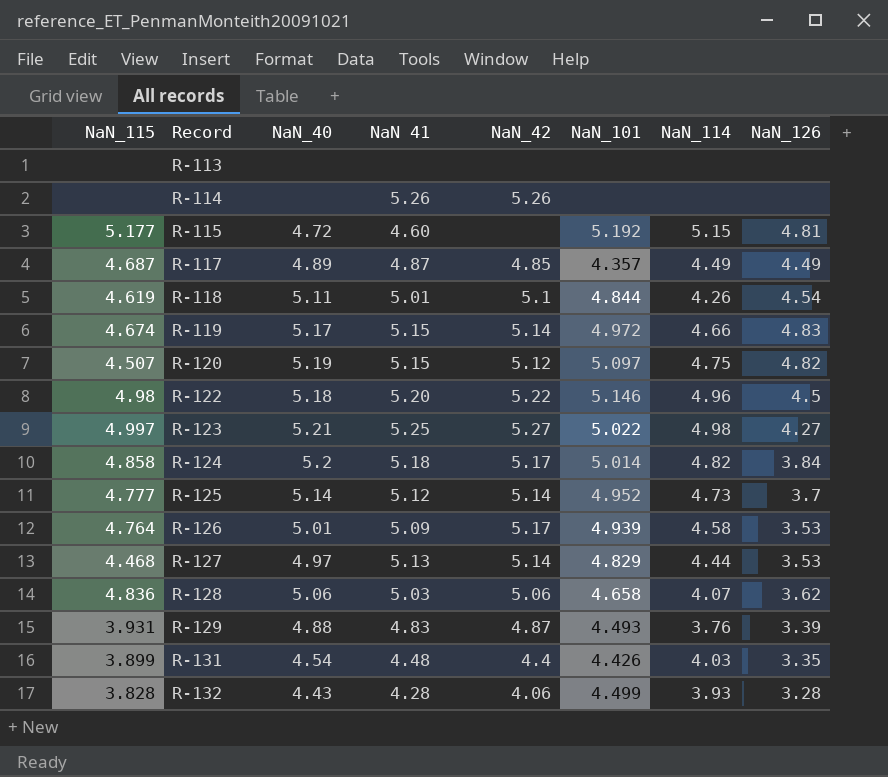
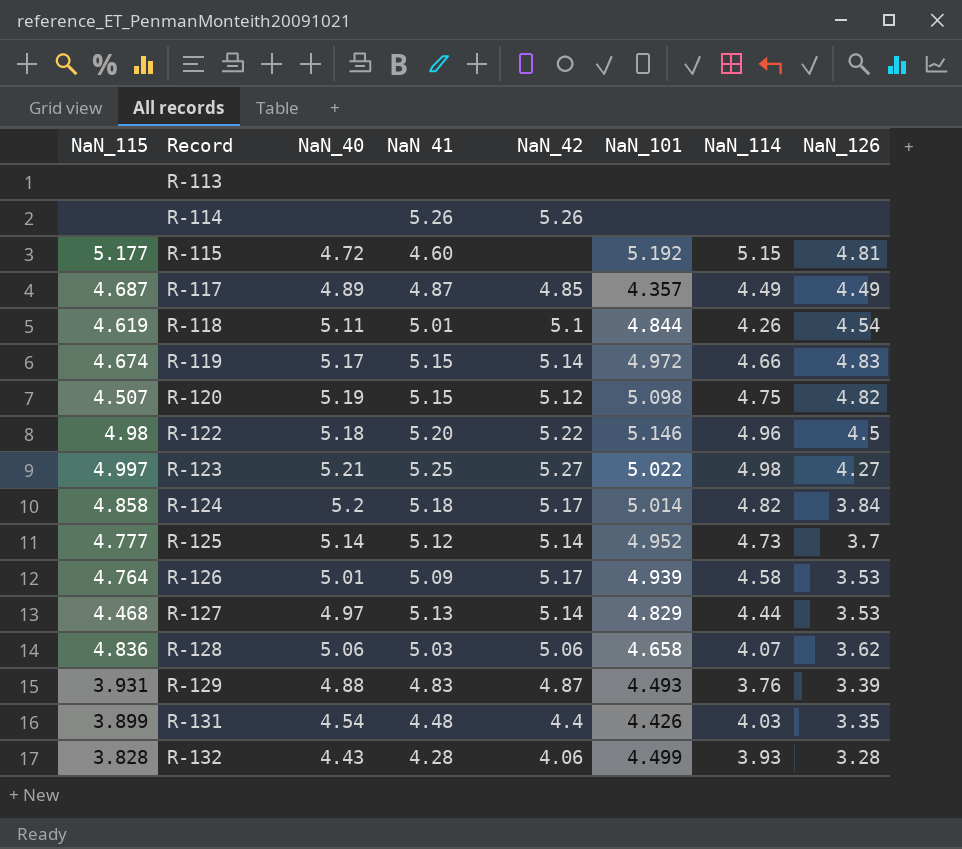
R-120 | NaN_101: 5.097 -> 5.098

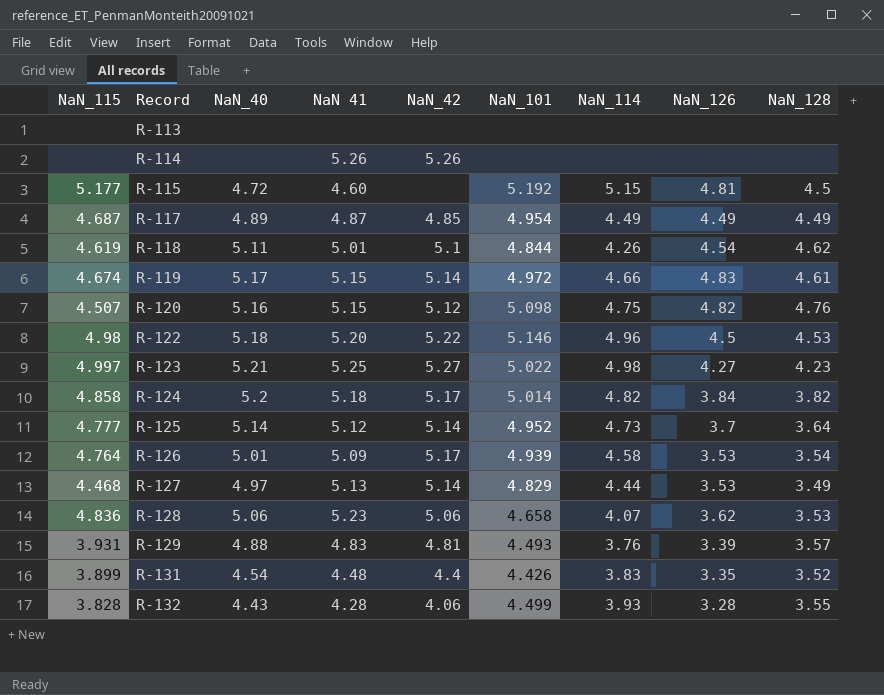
column NaN_128 | position: none -> 9
R-117 | NaN_101: 4.357 -> 4.954
R-120 | NaN_40: 5.19 -> 5.16
R-128 | NaN 41: 5.03 -> 5.23
R-129 | NaN_42: 4.87 -> 4.81
R-131 | NaN_114: 4.03 -> 3.83

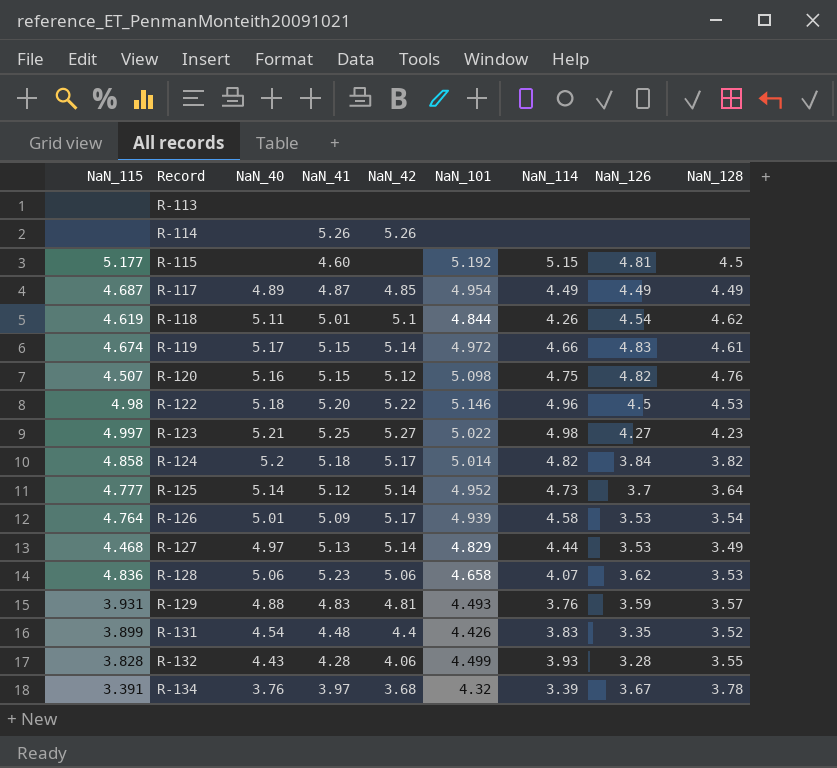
column name: NaN 41 -> NaN_41
R-115 | NaN_40: 4.72 -> none
R-129 | NaN_126: 3.39 -> 3.59
row R-134: none -> 3.391 | 3.76 | 3.97 | 3.68 | 4.32 | 3.39 | 3.67 | 3.78

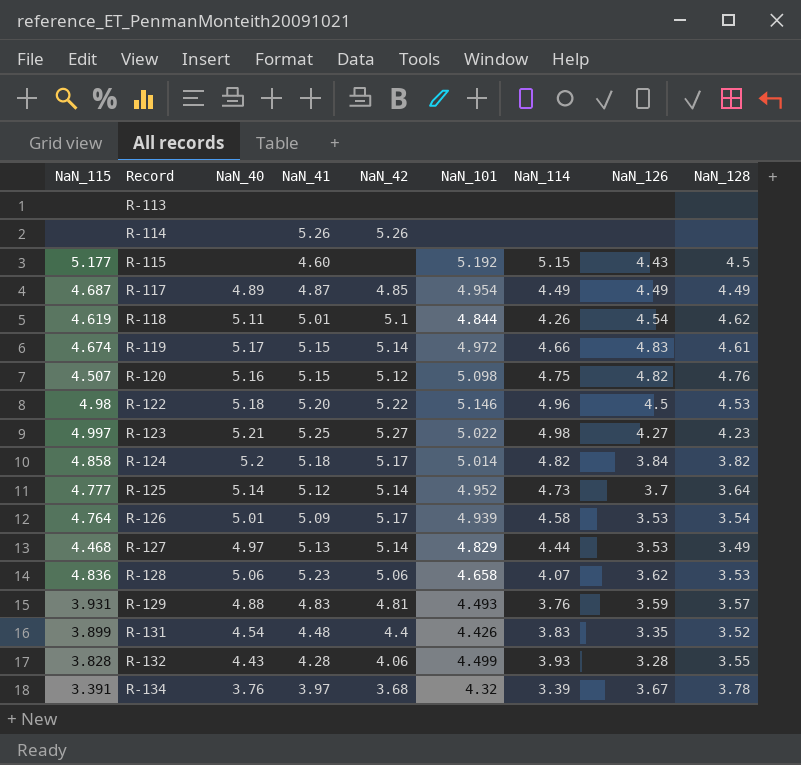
R-115 | NaN_126: 4.81 -> 4.43

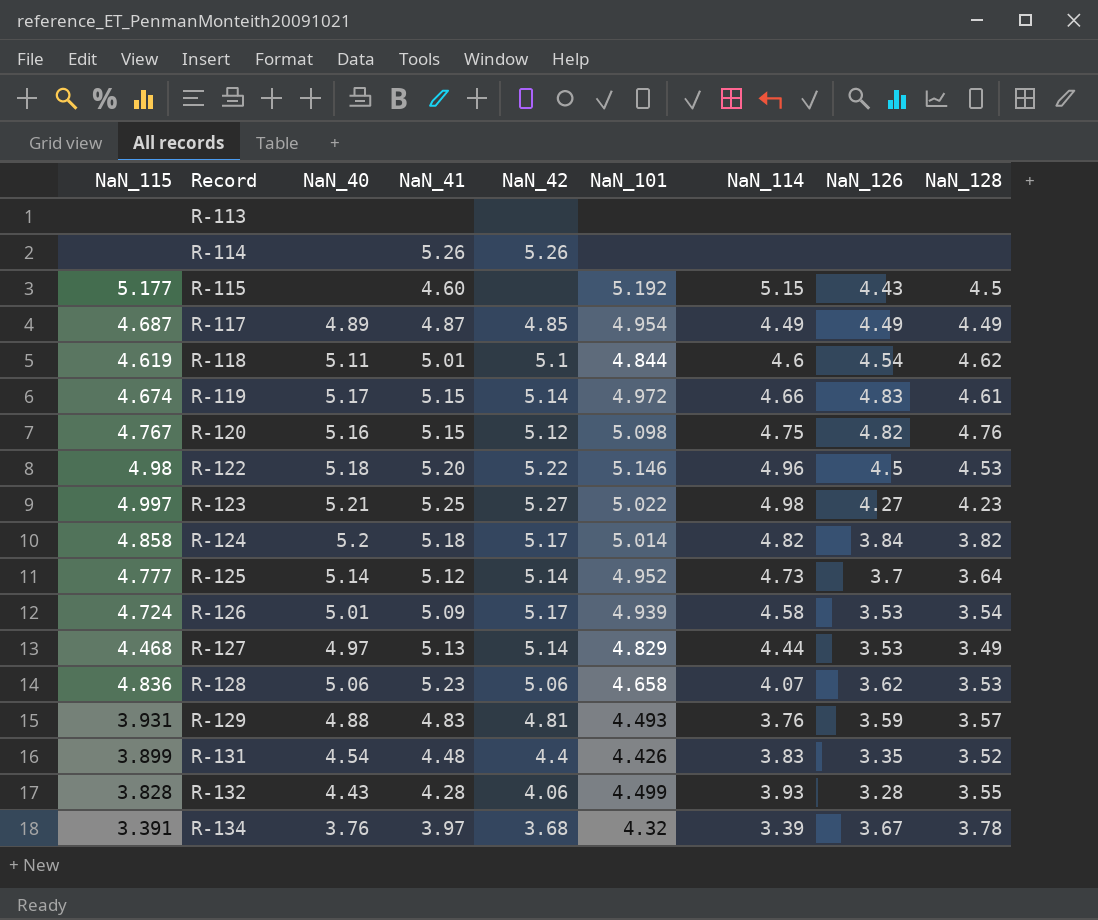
R-118 | NaN_114: 4.26 -> 4.6
R-120 | NaN_115: 4.507 -> 4.767
R-126 | NaN_115: 4.764 -> 4.724

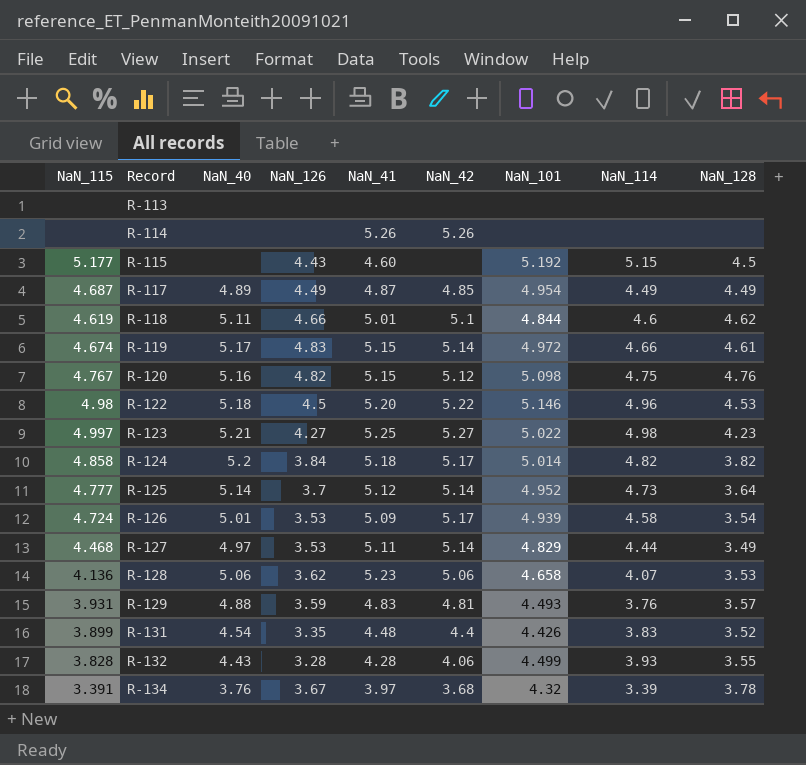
column NaN_126 | position: 8 -> 4
R-118 | NaN_126: 4.54 -> 4.66
R-127 | NaN_41: 5.13 -> 5.11
R-128 | NaN_115: 4.836 -> 4.136

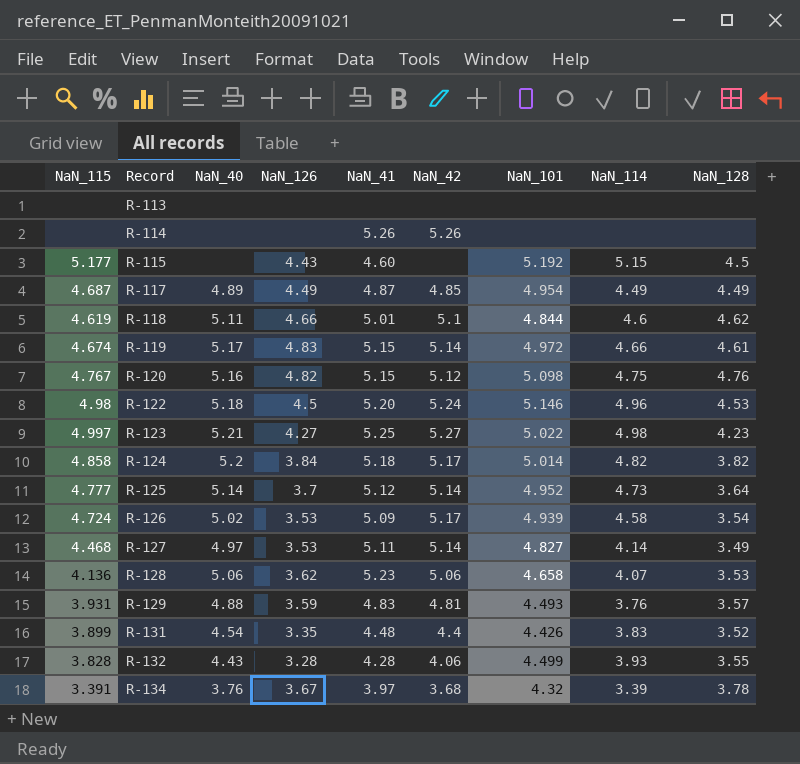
R-122 | NaN_42: 5.22 -> 5.24
R-126 | NaN_40: 5.01 -> 5.02
R-127 | NaN_101: 4.829 -> 4.827
R-127 | NaN_114: 4.44 -> 4.14

